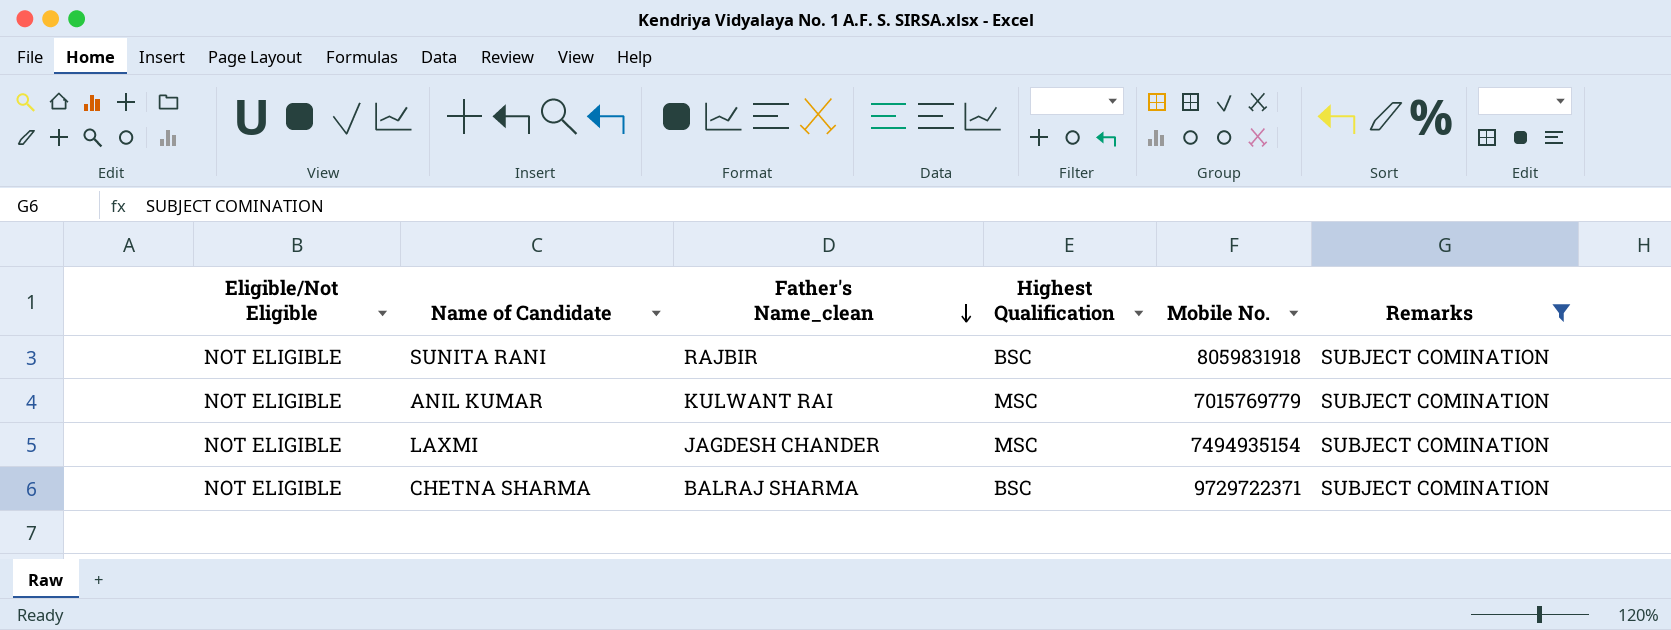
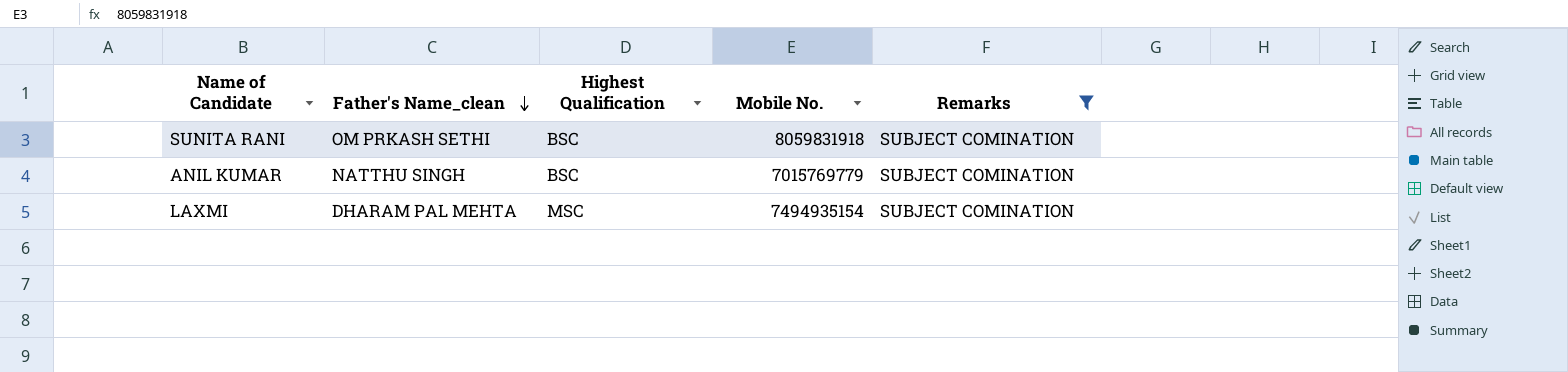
column Eligible/Not Eligible | position: 1 -> none
row CHETNA SHARMA: NOT ELIGIBLE | BALRAJ SHARMA | BSC | 9729722371 | SUBJECT COMINATION -> none
SUNITA RANI | Father's Name_clean: RAJBIR -> OM PRKASH SETHI
ANIL KUMAR | Father's Name_clean: KULWANT RAI -> NATTHU SINGH
ANIL KUMAR | Highest Qualification: MSC -> BSC
LAXMI | Father's Name_clean: JAGDESH CHANDER -> DHARAM PAL MEHTA

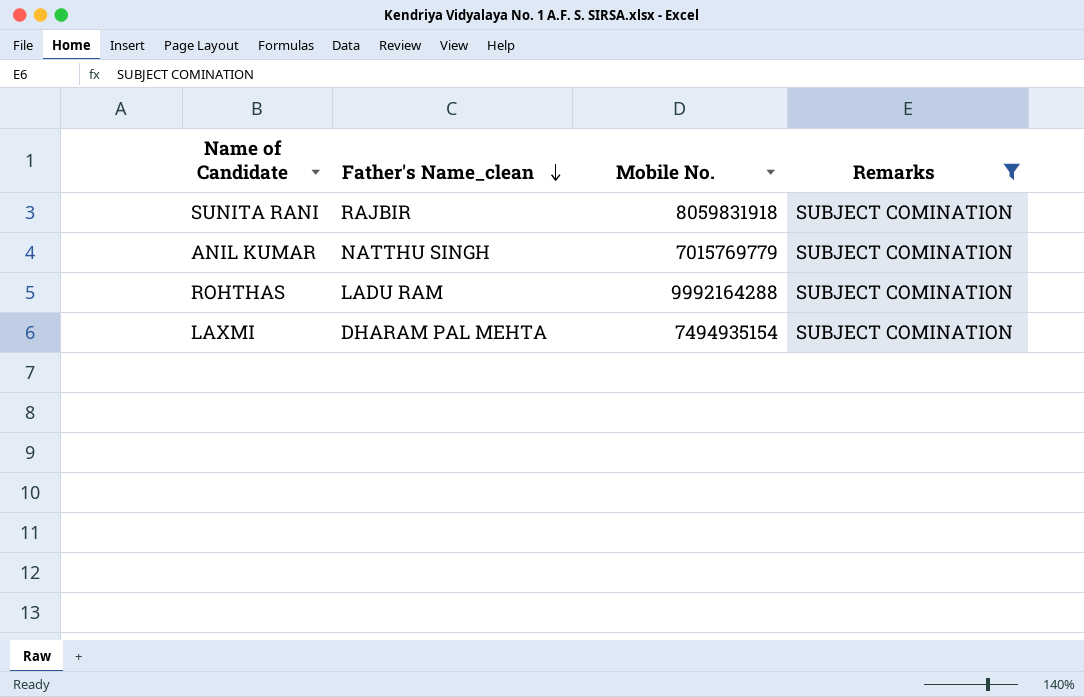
column Highest Qualification | position: 3 -> none
SUNITA RANI | Father's Name_clean: OM PRKASH SETHI -> RAJBIR
row ROHTHAS: none -> LADU RAM | 9992164288 | SUBJECT COMINATION

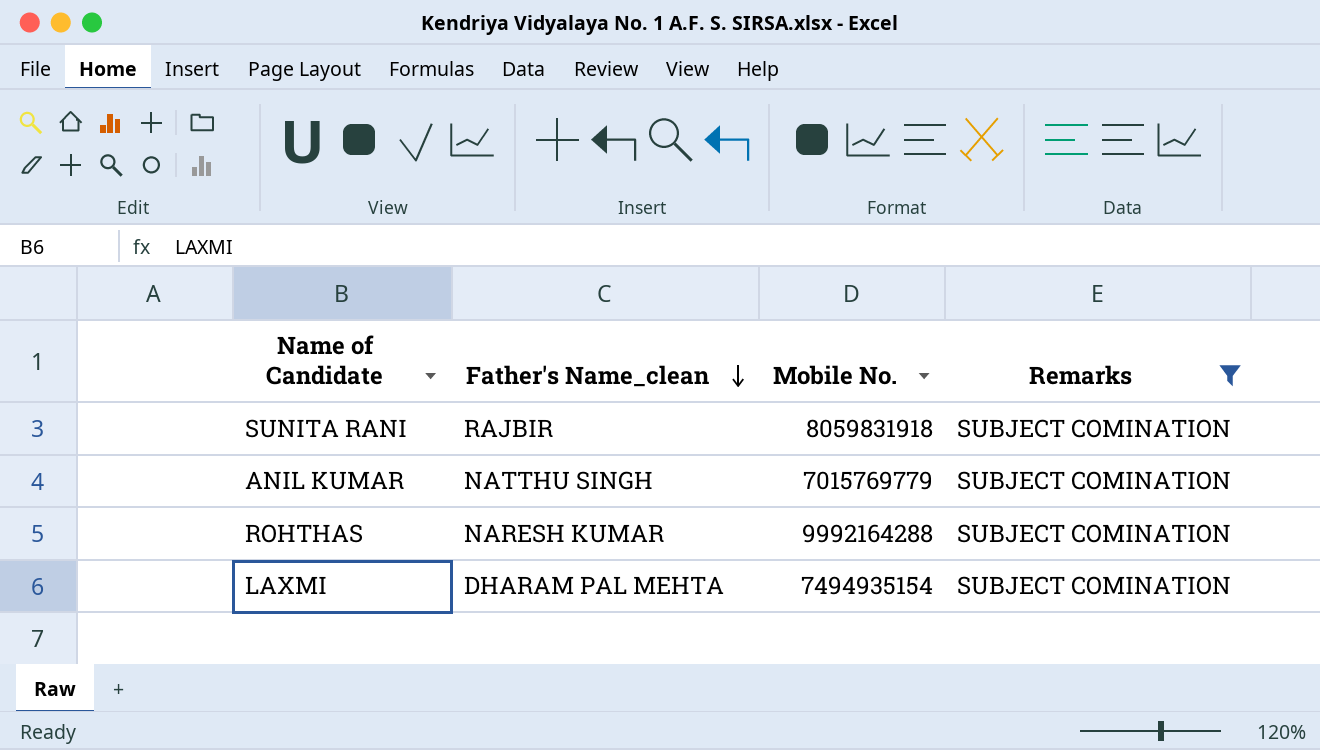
ROHTHAS | Father's Name_clean: LADU RAM -> NARESH KUMAR

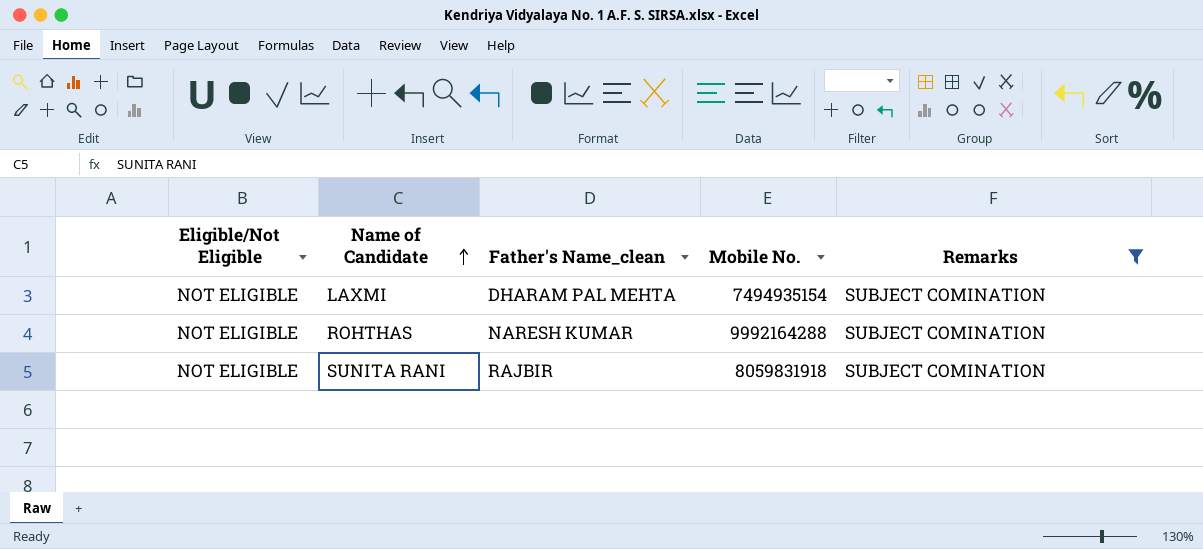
row order: Father's Name_clean descending -> Name of Candidate ascending
column Eligible/Not Eligible | position: none -> 1
row ANIL KUMAR: NATTHU SINGH | 7015769779 | SUBJECT COMINATION -> none

